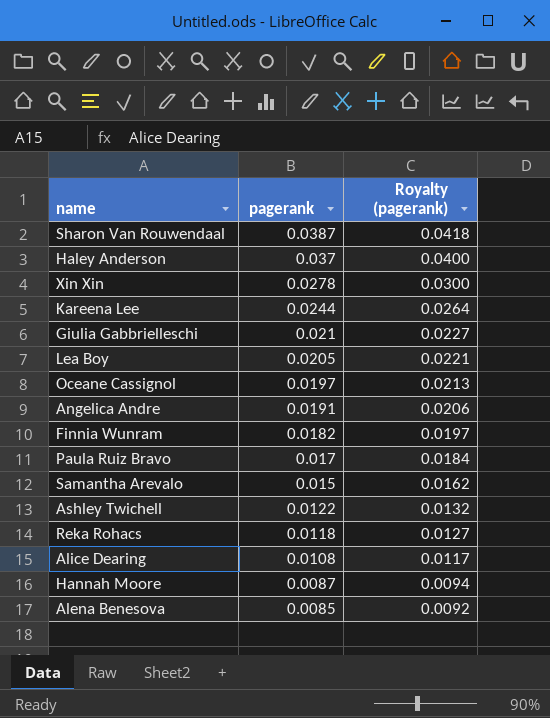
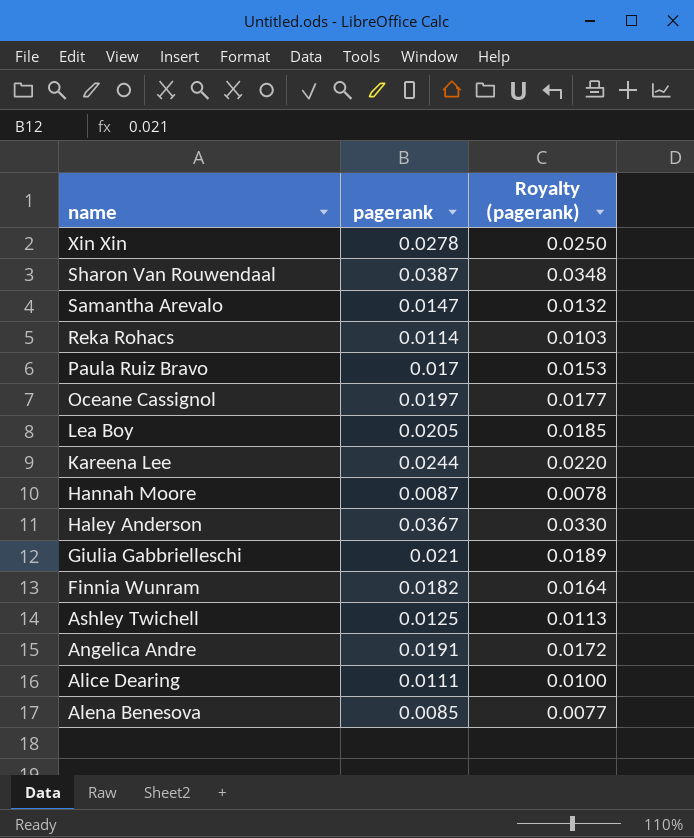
row order: pagerank descending -> name descending
column Royalty (pagerank) | formula: [pagerank] * 1.08 -> [pagerank] * 0.9
Samantha Arevalo | pagerank: 0.015 -> 0.0147
Reka Rohacs | pagerank: 0.0118 -> 0.0114
Haley Anderson | pagerank: 0.037 -> 0.0367
Ashley Twichell | pagerank: 0.0122 -> 0.0125
Alice Dearing | pagerank: 0.0108 -> 0.0111

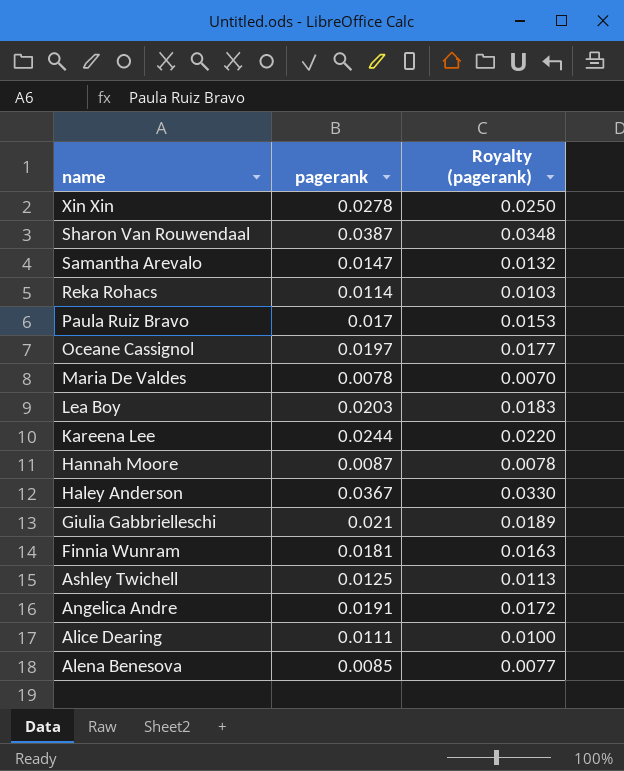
row Maria De Valdes: none -> 0.0078 | 0.0070
Lea Boy | pagerank: 0.0205 -> 0.0203
Lea Boy | Royalty (pagerank): 0.0185 -> 0.0183
Finnia Wunram | pagerank: 0.0182 -> 0.0181
Finnia Wunram | Royalty (pagerank): 0.0164 -> 0.0163

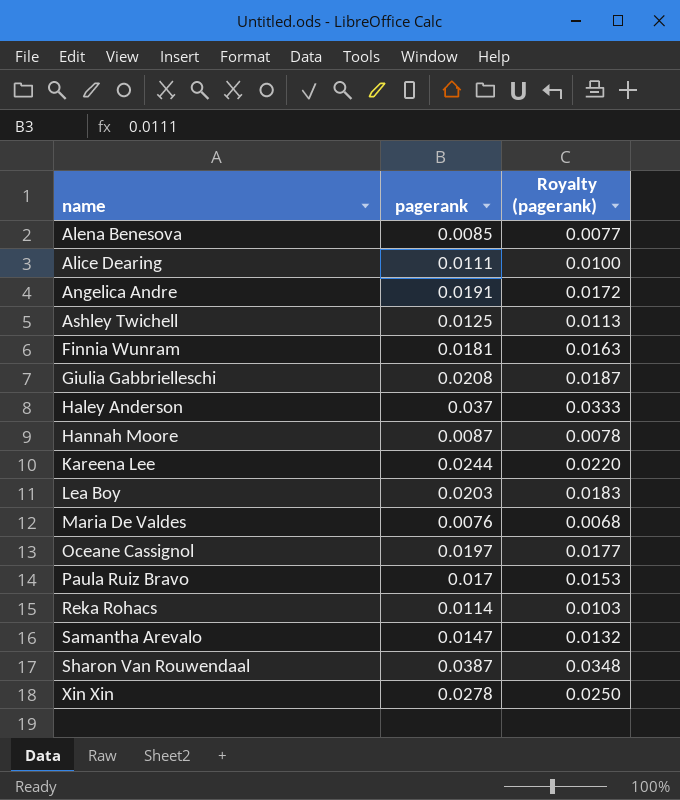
row order: name descending -> name ascending
Giulia Gabbrielleschi | pagerank: 0.021 -> 0.0208
Giulia Gabbrielleschi | Royalty (pagerank): 0.0189 -> 0.0187
Haley Anderson | pagerank: 0.0367 -> 0.037
Haley Anderson | Royalty (pagerank): 0.0330 -> 0.0333
Maria De Valdes | pagerank: 0.0078 -> 0.0076
Maria De Valdes | Royalty (pagerank): 0.0070 -> 0.0068

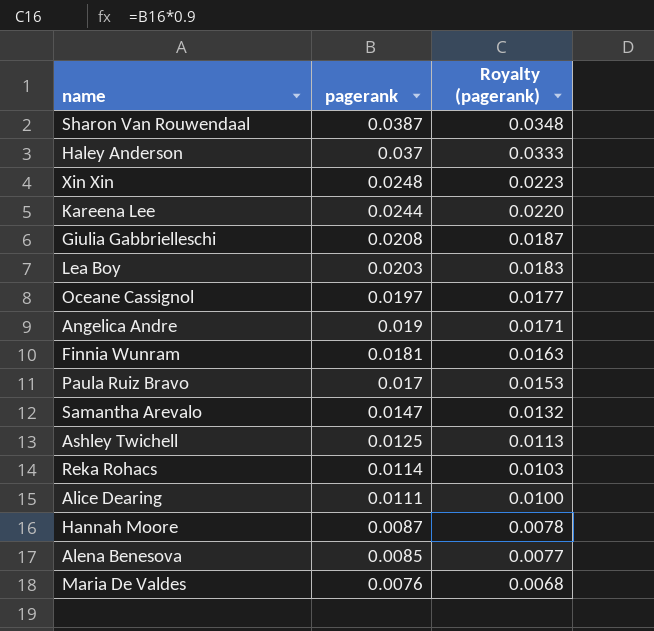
row order: name ascending -> pagerank descending
Xin Xin | pagerank: 0.0278 -> 0.0248
Xin Xin | Royalty (pagerank): 0.0250 -> 0.0223
Angelica Andre | pagerank: 0.0191 -> 0.019
Angelica Andre | Royalty (pagerank): 0.0172 -> 0.0171

